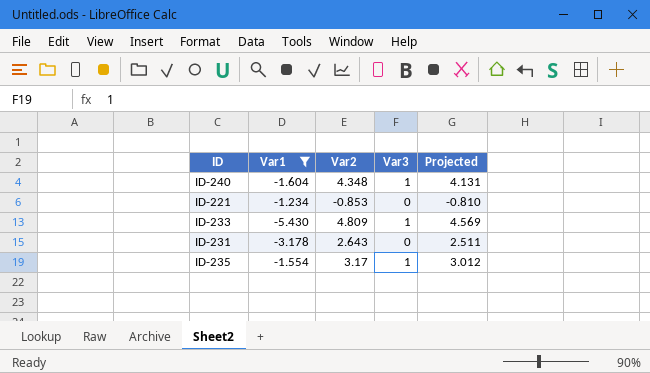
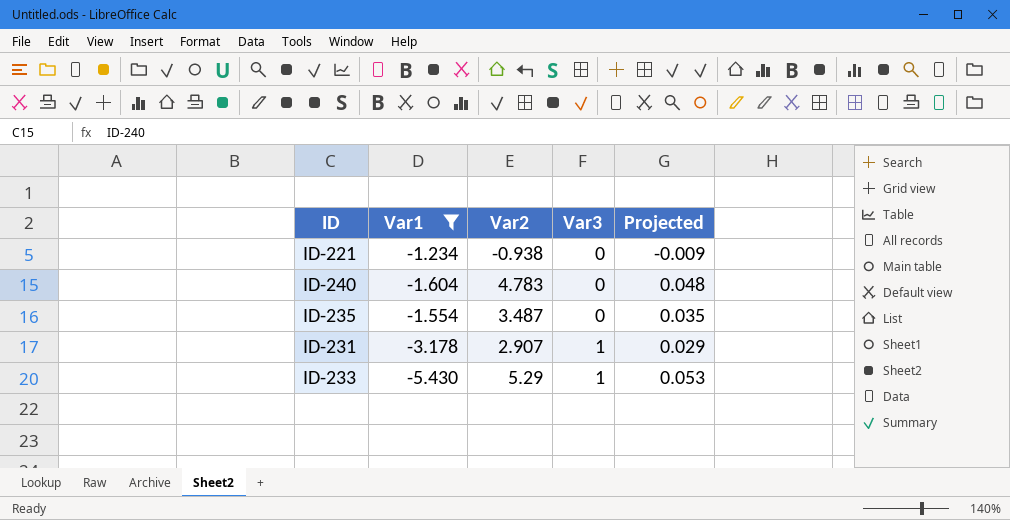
row order: none -> Var3 ascending
column Projected | formula: [Var2] * 0.95 -> [Var2] * 0.01
ID-221 | Var2: -0.853 -> -0.938
ID-240 | Var2: 4.348 -> 4.783
ID-240 | Var3: 1 -> 0
ID-235 | Var2: 3.17 -> 3.487
ID-235 | Var3: 1 -> 0
ID-231 | Var2: 2.643 -> 2.907
ID-231 | Var3: 0 -> 1
ID-233 | Var2: 4.809 -> 5.29

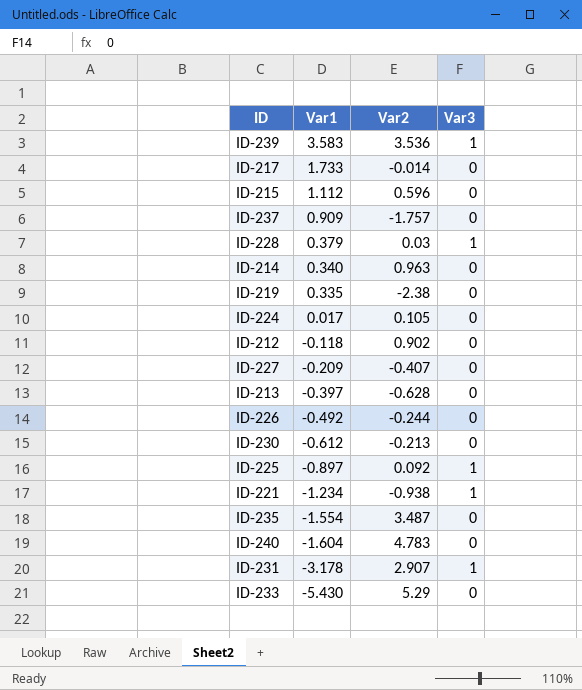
filter: Var1 <= -1.234 -> none
row order: Var3 ascending -> Var1 descending
column Projected | formula: [Var2] * 0.01 -> none
ID-221 | Var3: 0 -> 1
ID-233 | Var3: 1 -> 0

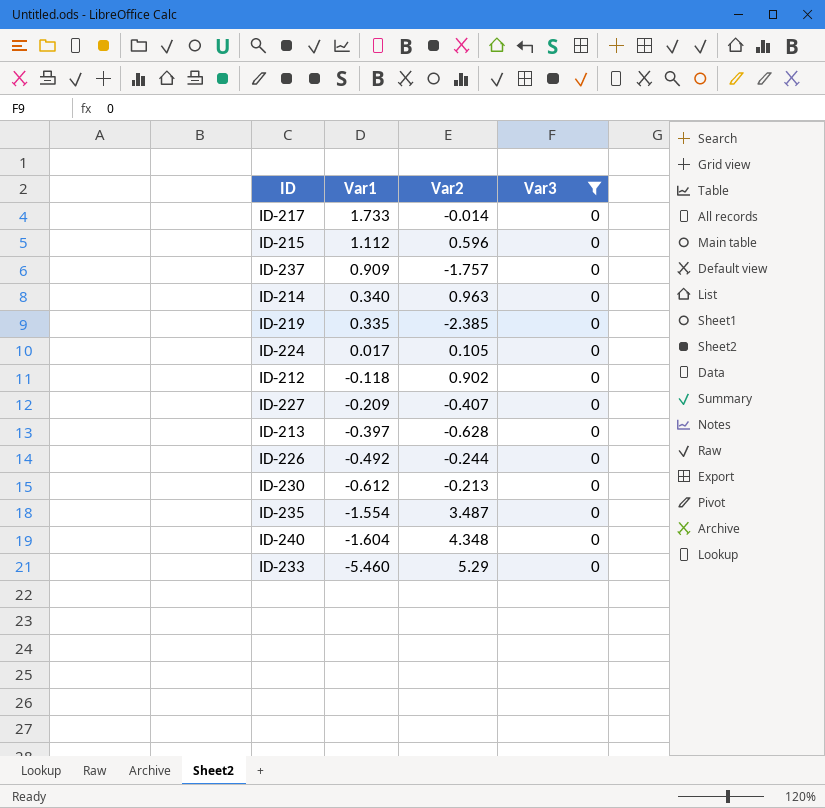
filter: none -> Var3 = 0
ID-219 | Var2: -2.38 -> -2.385
ID-240 | Var2: 4.783 -> 4.348
ID-233 | Var1: -5.430 -> -5.460

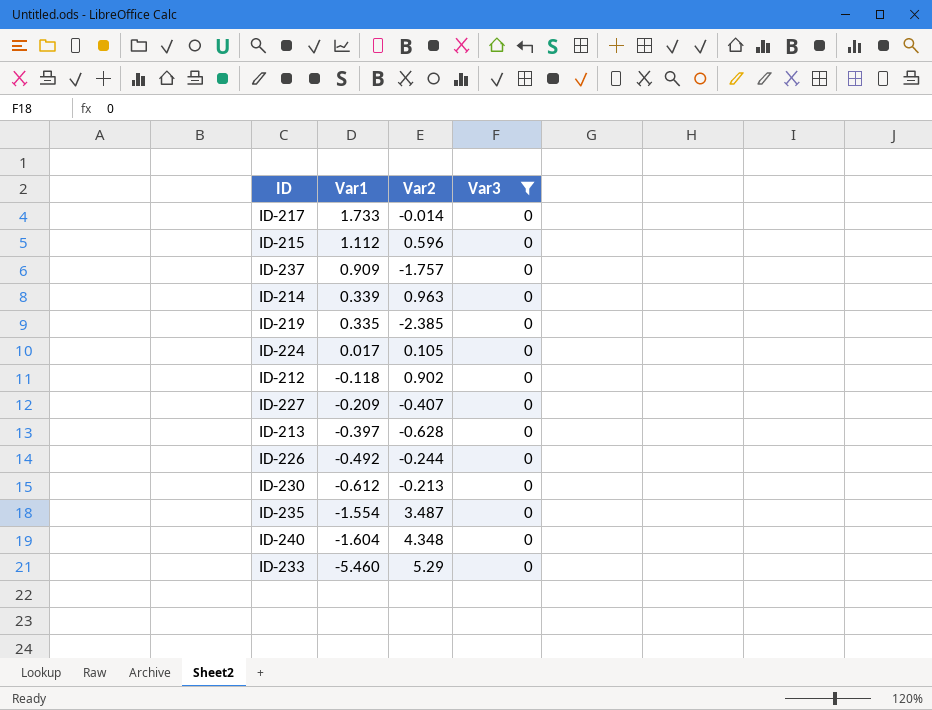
ID-214 | Var1: 0.340 -> 0.339

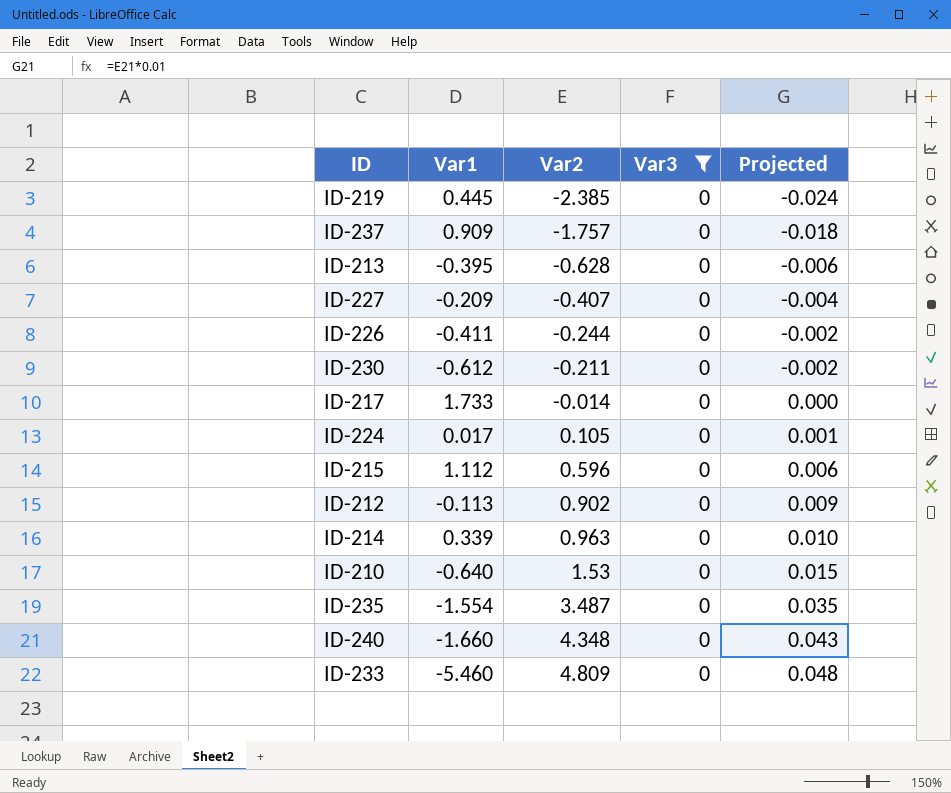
row order: Var1 descending -> Var2 ascending
column Projected | formula: none -> [Var2] * 0.01
ID-219 | Var1: 0.335 -> 0.445
ID-213 | Var1: -0.397 -> -0.395
ID-226 | Var1: -0.492 -> -0.411
ID-230 | Var2: -0.213 -> -0.211
ID-212 | Var1: -0.118 -> -0.113
row ID-210: none -> -0.640 | 1.53 | 0 | 0.015
ID-240 | Var1: -1.604 -> -1.660
ID-233 | Var2: 5.29 -> 4.809

